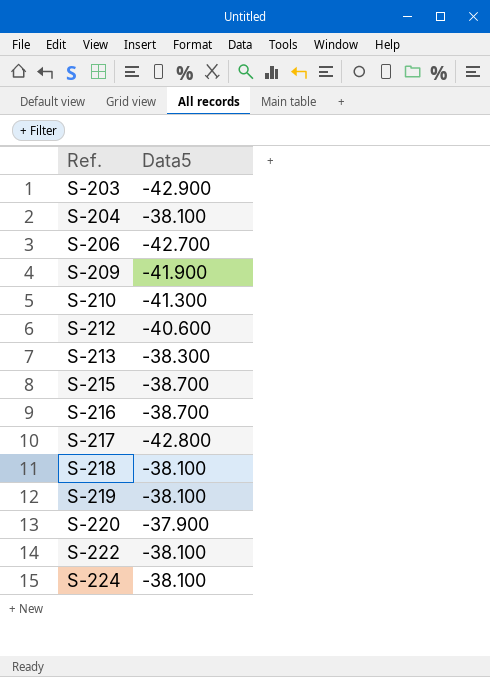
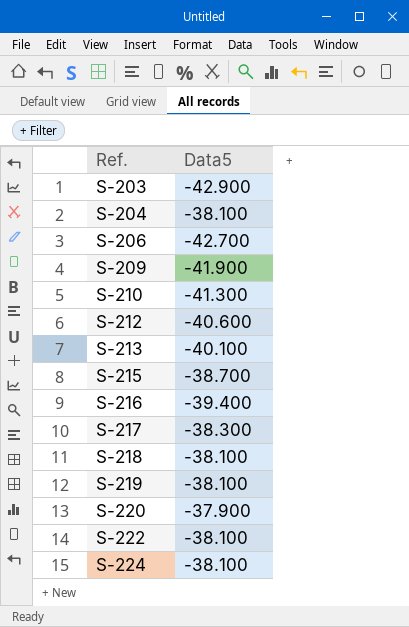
S-213 | Data5: -38.300 -> -40.100
S-216 | Data5: -38.700 -> -39.400
S-217 | Data5: -42.800 -> -38.300

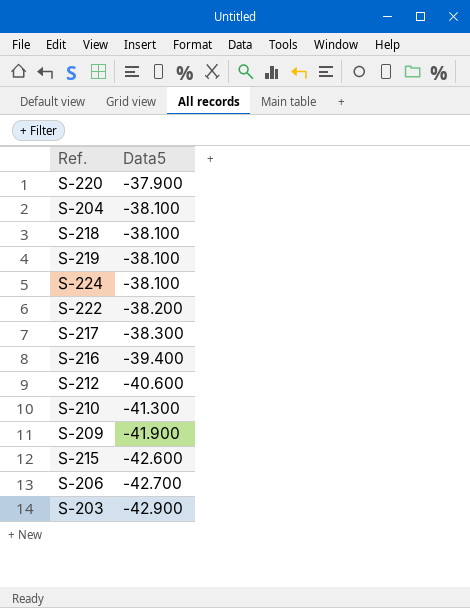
row order: Ref. ascending -> Data5 descending
row S-213: -40.100 -> none
S-222 | Data5: -38.100 -> -38.200
S-215 | Data5: -38.700 -> -42.600

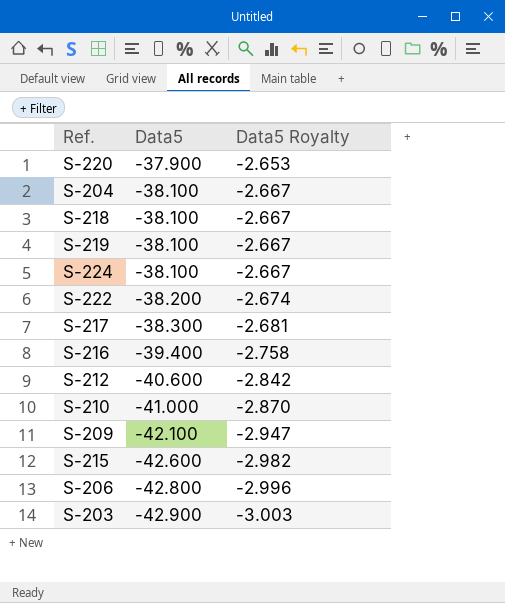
column Data5 Royalty | formula: none -> [Data5] * 0.07
S-210 | Data5: -41.300 -> -41.000
S-209 | Data5: -41.900 -> -42.100
S-206 | Data5: -42.700 -> -42.800

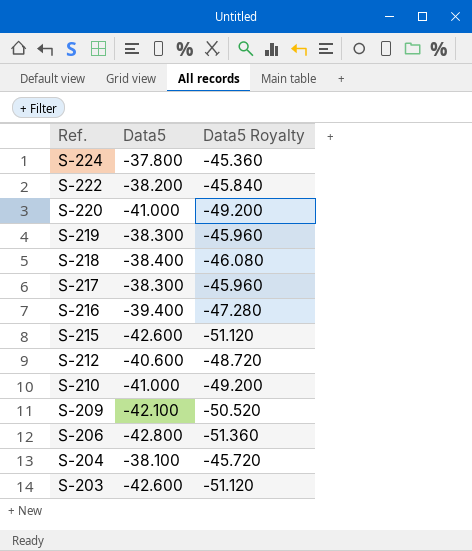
row order: Data5 descending -> Ref. descending
column Data5 Royalty | formula: [Data5] * 0.07 -> [Data5] * 1.2
S-224 | Data5: -38.100 -> -37.800
S-220 | Data5: -37.900 -> -41.000
S-219 | Data5: -38.100 -> -38.300
S-218 | Data5: -38.100 -> -38.400
S-203 | Data5: -42.900 -> -42.600

